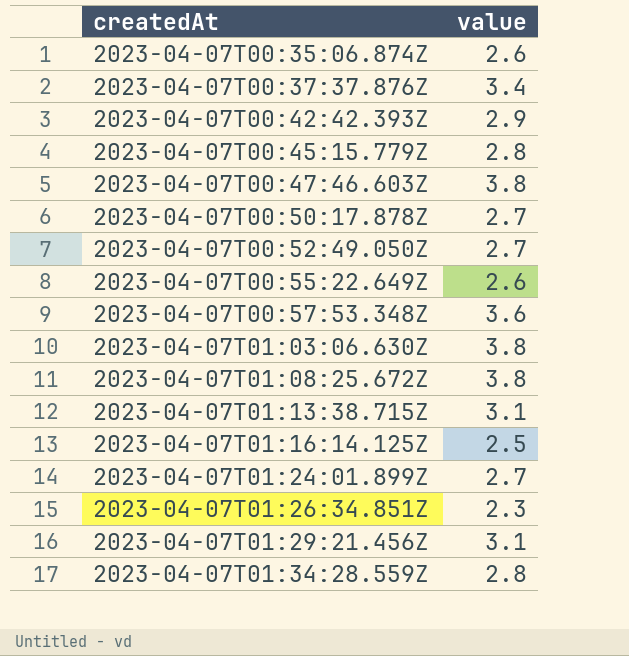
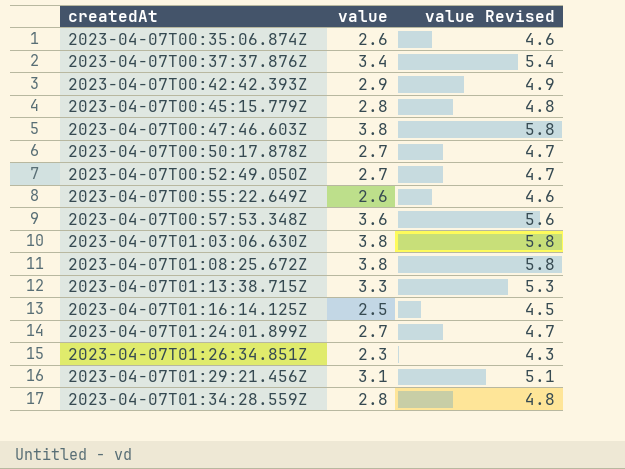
column value Revised | formula: none -> [value] + 2
2023-04-07T01:13:38.715Z | value: 3.1 -> 3.3

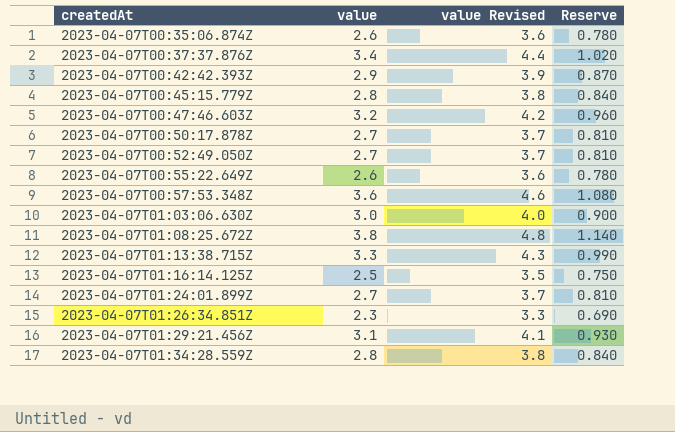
column value Revised | formula: [value] + 2 -> [value] + 1
column Reserve | formula: none -> [value] * 0.3
2023-04-07T00:47:46.603Z | value: 3.8 -> 3.2
2023-04-07T01:03:06.630Z | value: 3.8 -> 3.0

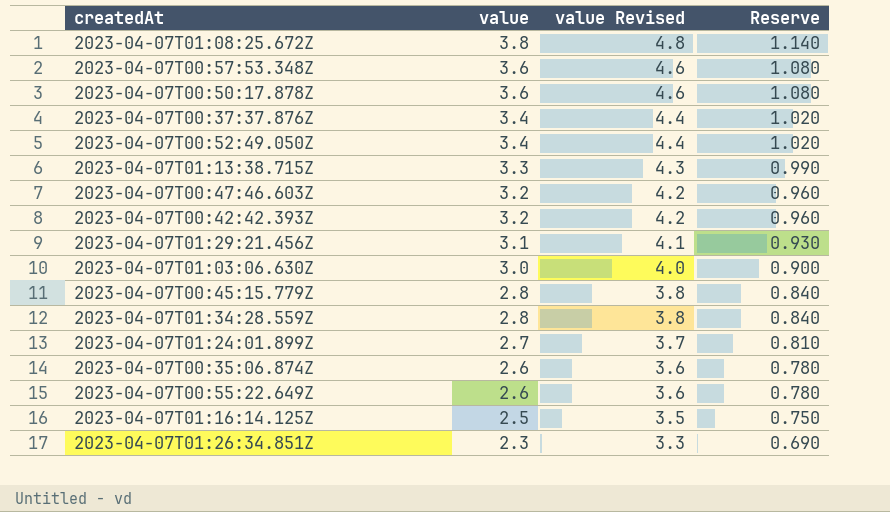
row order: createdAt ascending -> value descending
2023-04-07T00:50:17.878Z | value: 2.7 -> 3.6
2023-04-07T00:50:17.878Z | value Revised: 3.7 -> 4.6
2023-04-07T00:50:17.878Z | Reserve: 0.810 -> 1.080
2023-04-07T00:52:49.050Z | value: 2.7 -> 3.4
2023-04-07T00:52:49.050Z | value Revised: 3.7 -> 4.4
2023-04-07T00:52:49.050Z | Reserve: 0.810 -> 1.020
2023-04-07T00:42:42.393Z | value: 2.9 -> 3.2
2023-04-07T00:42:42.393Z | value Revised: 3.9 -> 4.2
2023-04-07T00:42:42.393Z | Reserve: 0.870 -> 0.960

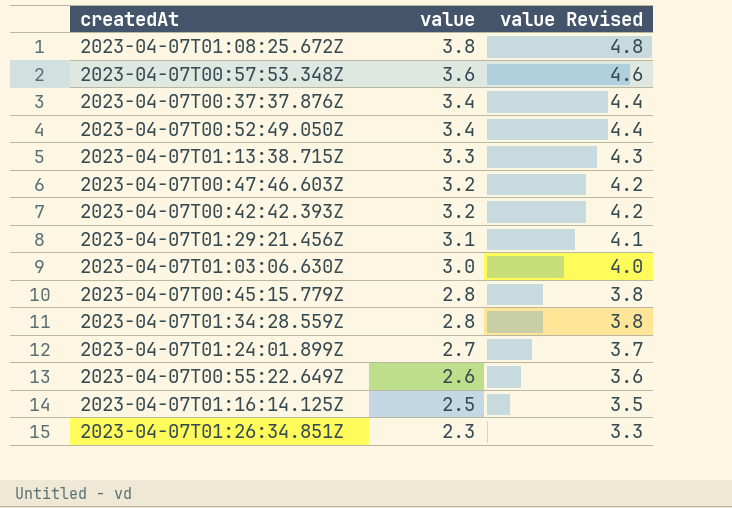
column Reserve | formula: [value] * 0.3 -> none
row 2023-04-07T00:50:17.878Z: 3.6 | 4.6 | 1.080 -> none
row 2023-04-07T00:35:06.874Z: 2.6 | 3.6 | 0.780 -> none

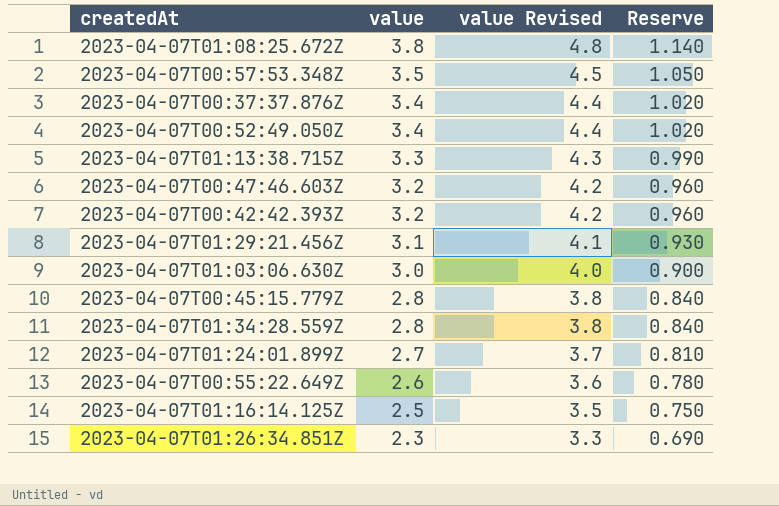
column Reserve | formula: none -> [value] * 0.3
2023-04-07T00:57:53.348Z | value: 3.6 -> 3.5
2023-04-07T00:57:53.348Z | value Revised: 4.6 -> 4.5

